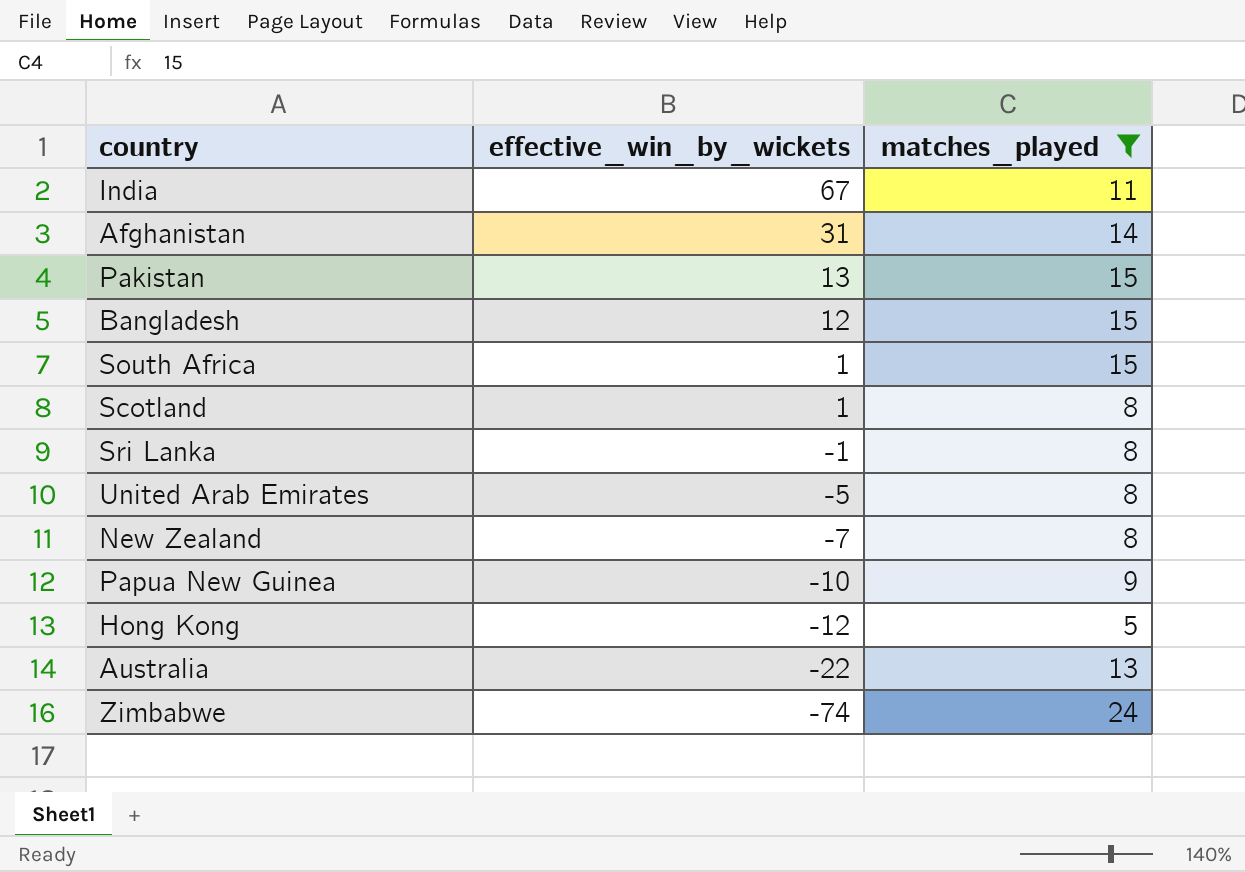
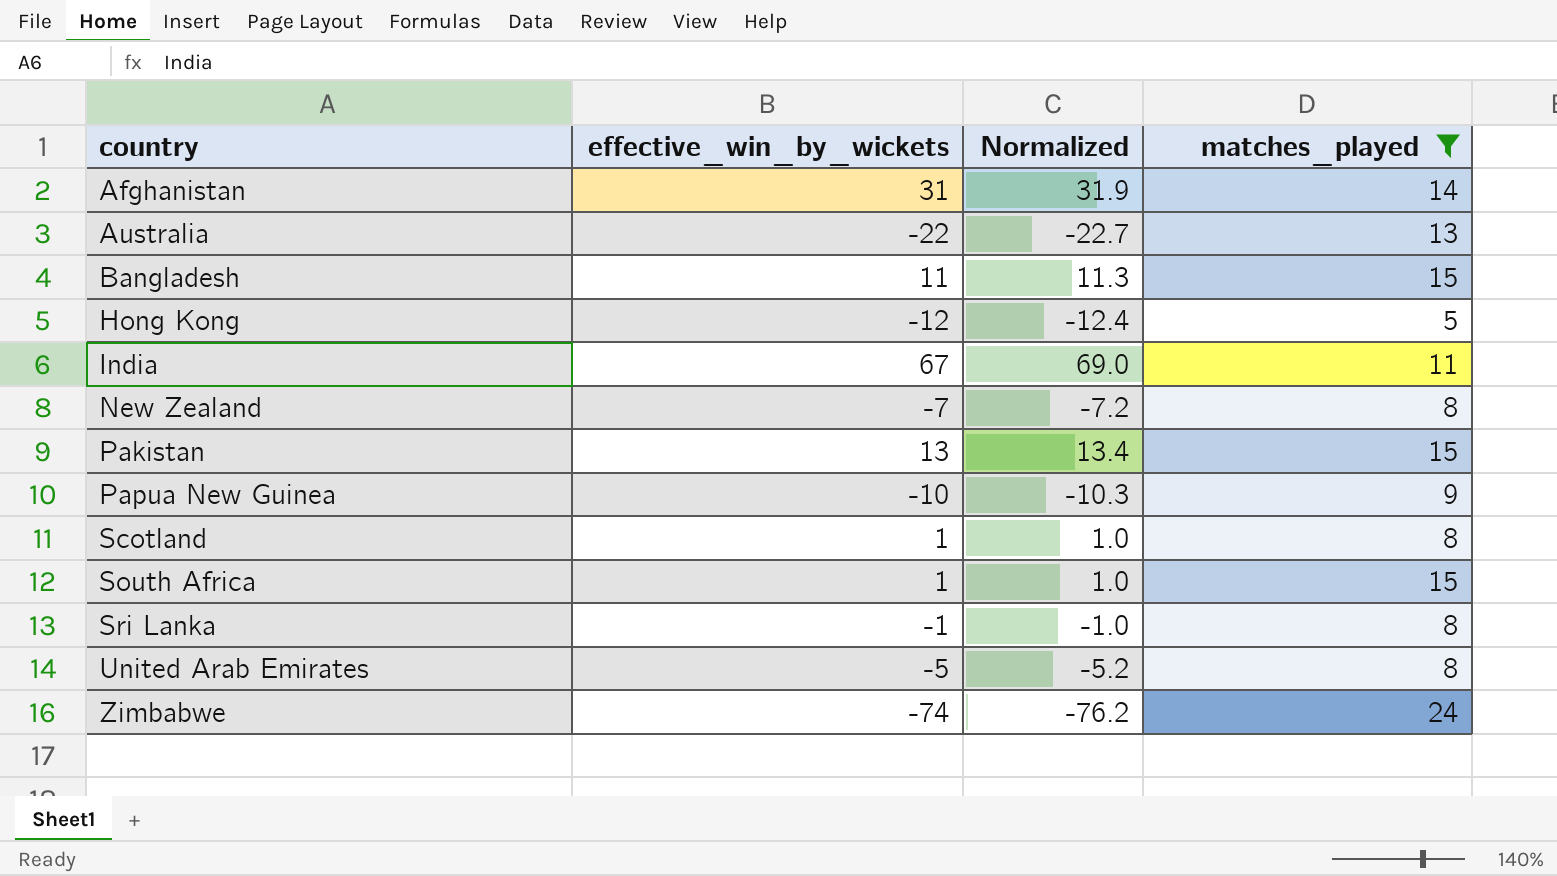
row order: effective_win_by_wickets descending -> country ascending
column Normalized | formula: none -> [effective_win_by_wickets] * 1.03
Bangladesh | effective_win_by_wickets: 12 -> 11

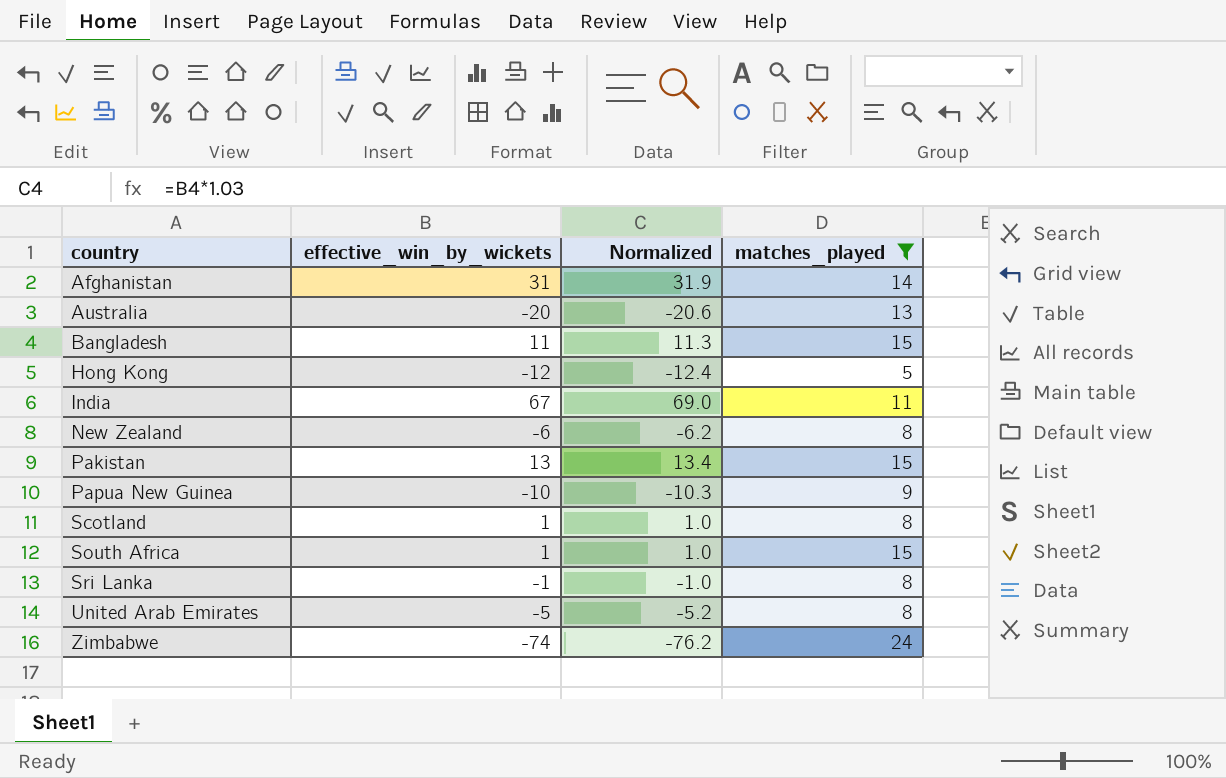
Australia | effective_win_by_wickets: -22 -> -20
Australia | Normalized: -22.7 -> -20.6
New Zealand | effective_win_by_wickets: -7 -> -6
New Zealand | Normalized: -7.2 -> -6.2

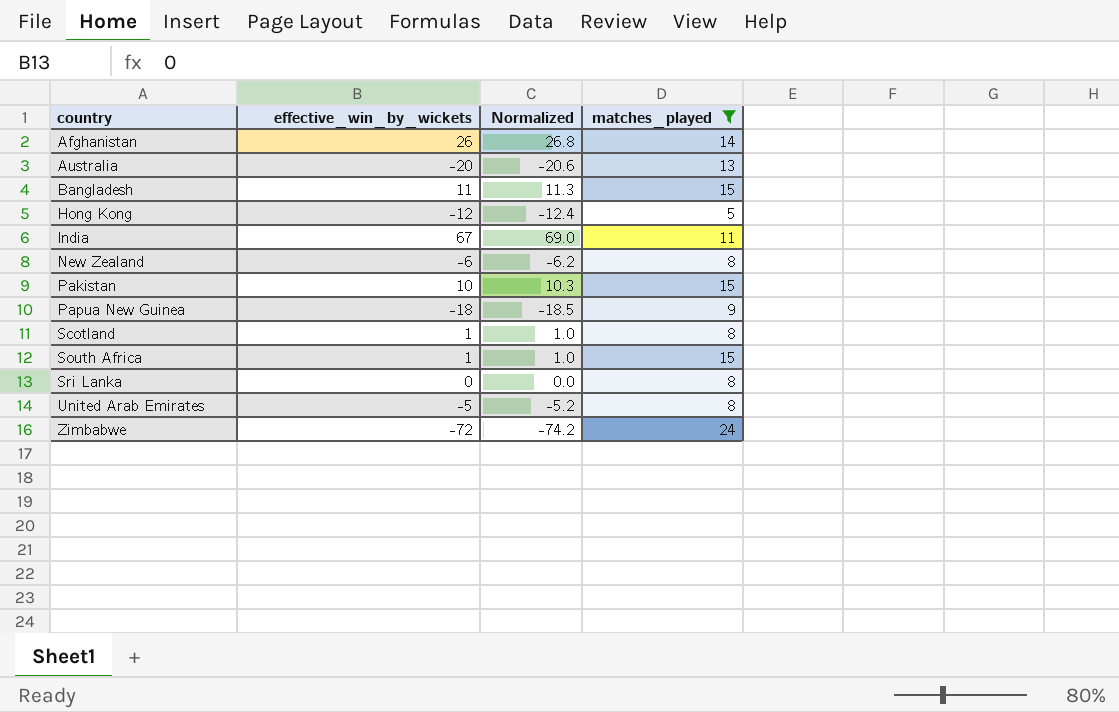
Afghanistan | effective_win_by_wickets: 31 -> 26
Afghanistan | Normalized: 31.9 -> 26.8
Pakistan | effective_win_by_wickets: 13 -> 10
Pakistan | Normalized: 13.4 -> 10.3
Papua New Guinea | effective_win_by_wickets: -10 -> -18
Papua New Guinea | Normalized: -10.3 -> -18.5
Sri Lanka | effective_win_by_wickets: -1 -> 0
Sri Lanka | Normalized: -1.0 -> 0.0
Zimbabwe | effective_win_by_wickets: -74 -> -72
Zimbabwe | Normalized: -76.2 -> -74.2

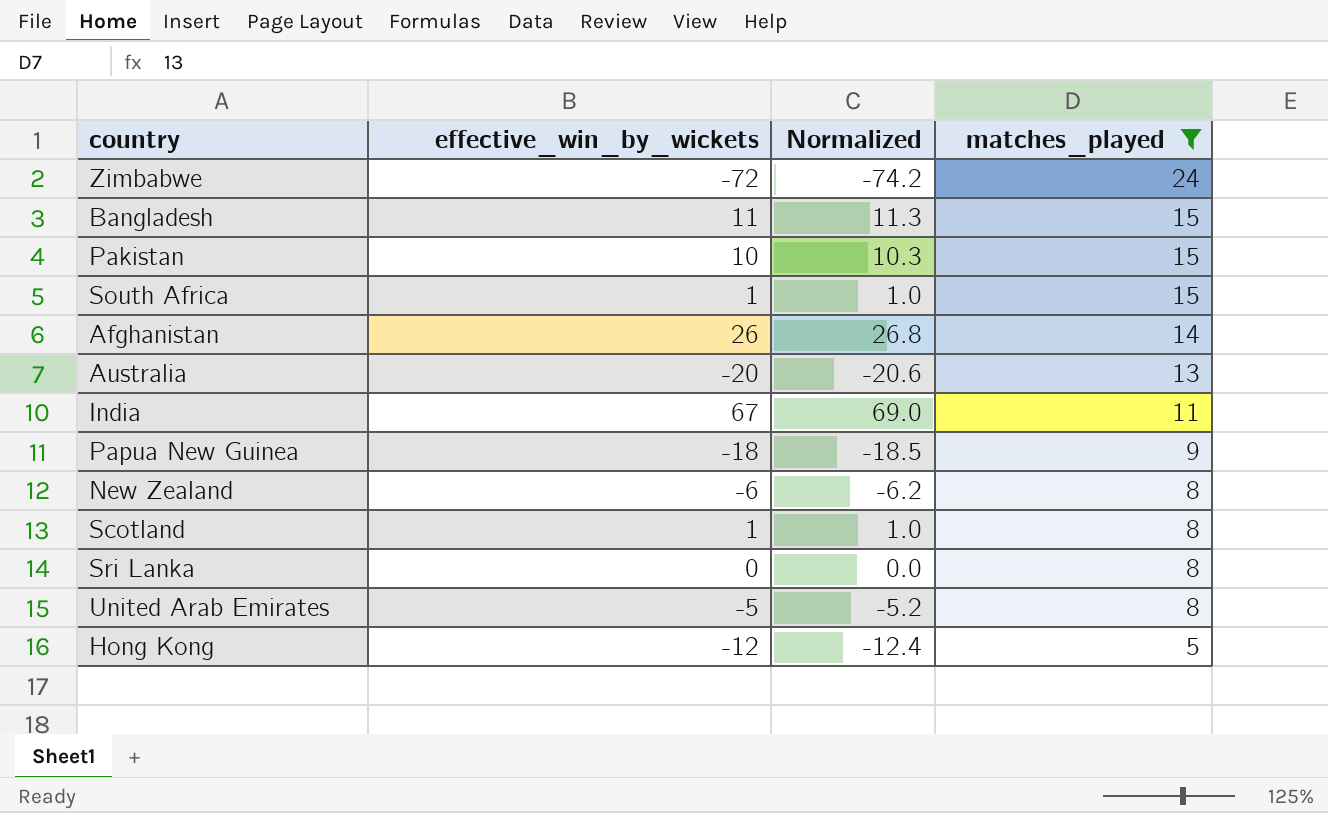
row order: country ascending -> matches_played descending

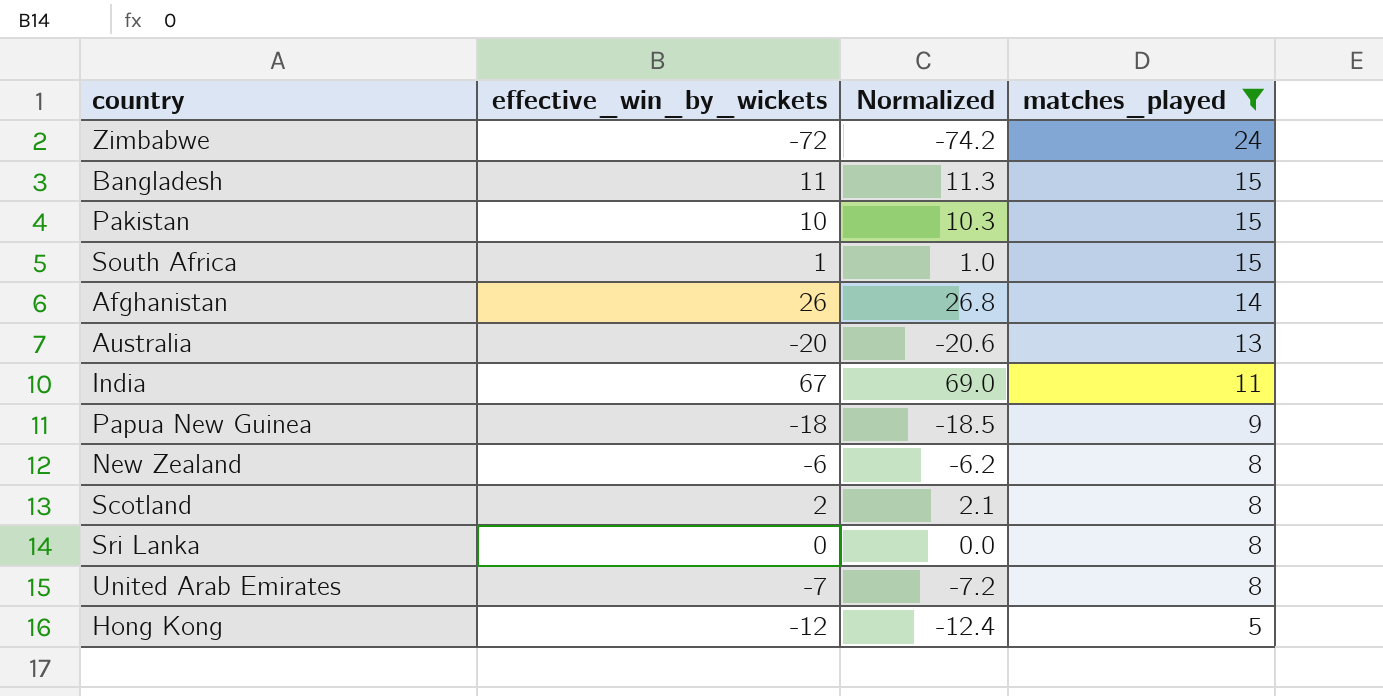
Scotland | effective_win_by_wickets: 1 -> 2
Scotland | Normalized: 1.0 -> 2.1
United Arab Emirates | effective_win_by_wickets: -5 -> -7
United Arab Emirates | Normalized: -5.2 -> -7.2

